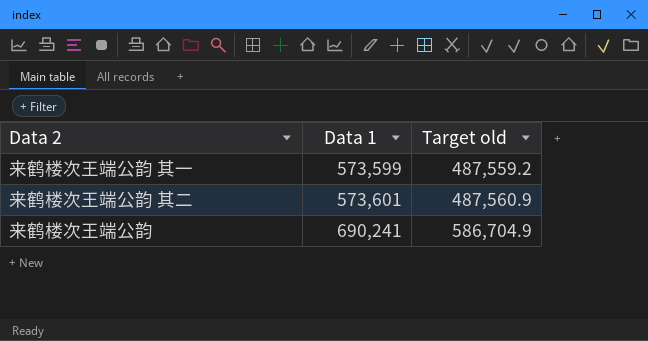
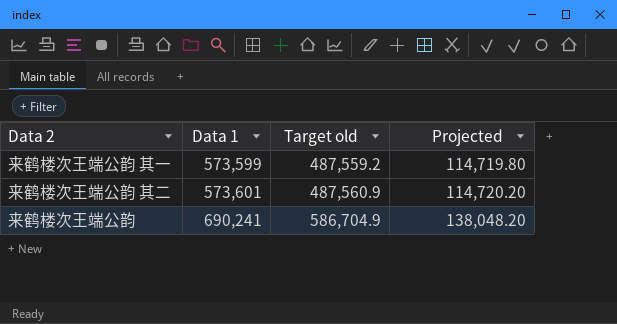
column Projected | formula: none -> [Data 1] * 0.2

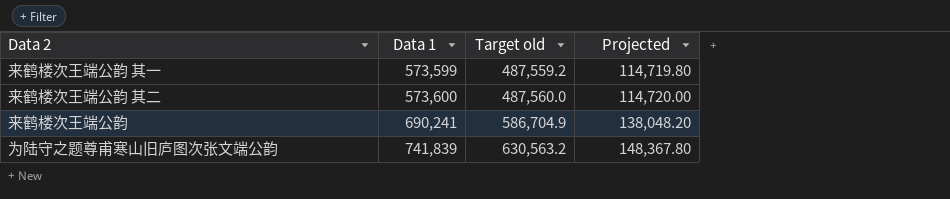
来鹤楼次王端公韵 其二 | Data 1: 573,601 -> 573,600
来鹤楼次王端公韵 其二 | Target old: 487,560.9 -> 487,560.0
来鹤楼次王端公韵 其二 | Projected: 114,720.20 -> 114,720.00
row 为陆守之题尊甫寒山旧庐图次张文端公韵: none -> 741,839 | 630,563.2 | 148,367.80

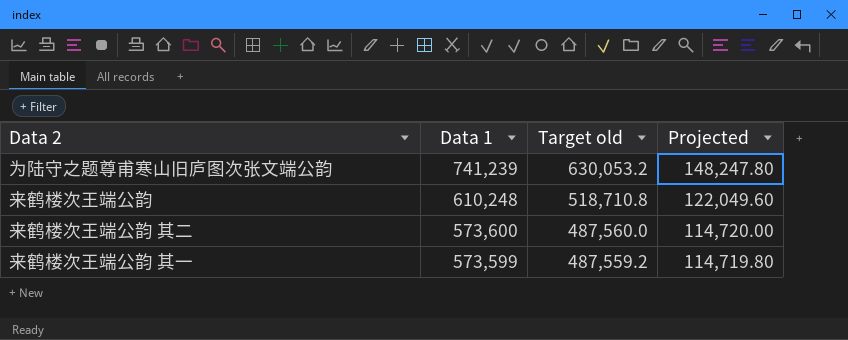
row order: Data 1 ascending -> Data 1 descending
为陆守之题尊甫寒山旧庐图次张文端公韵 | Data 1: 741,839 -> 741,239
为陆守之题尊甫寒山旧庐图次张文端公韵 | Target old: 630,563.2 -> 630,053.2
为陆守之题尊甫寒山旧庐图次张文端公韵 | Projected: 148,367.80 -> 148,247.80
来鹤楼次王端公韵 | Data 1: 690,241 -> 610,248
来鹤楼次王端公韵 | Target old: 586,704.9 -> 518,710.8
来鹤楼次王端公韵 | Projected: 138,048.20 -> 122,049.60

